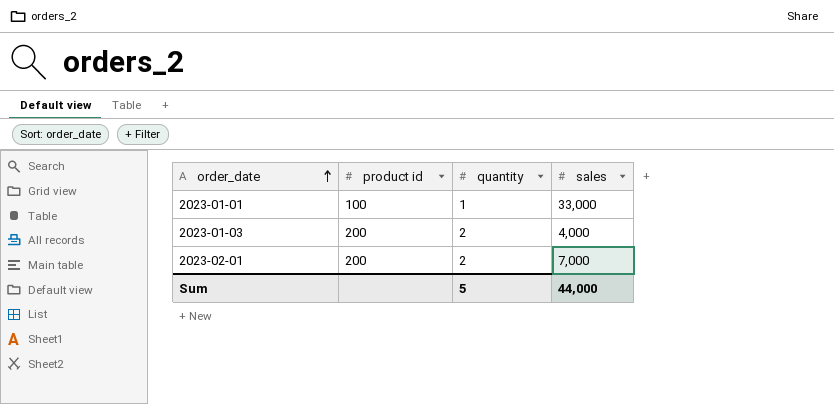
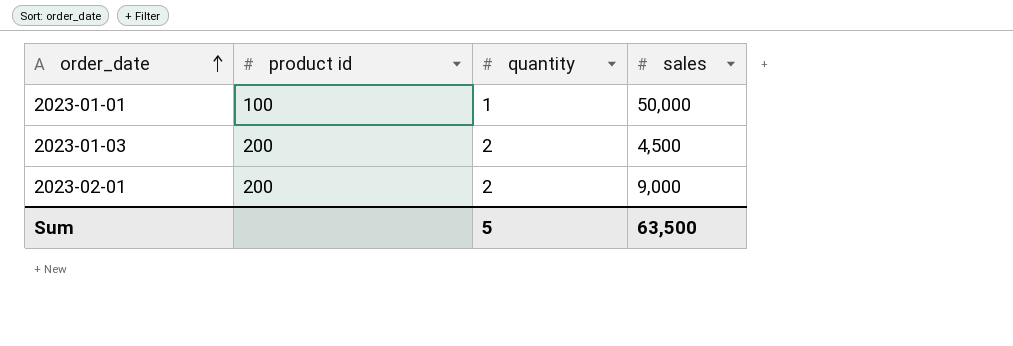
2023-01-01 | sales: 33,000 -> 50,000
2023-01-03 | sales: 4,000 -> 4,500
2023-02-01 | sales: 7,000 -> 9,000
Sum | sales: 44,000 -> 63,500

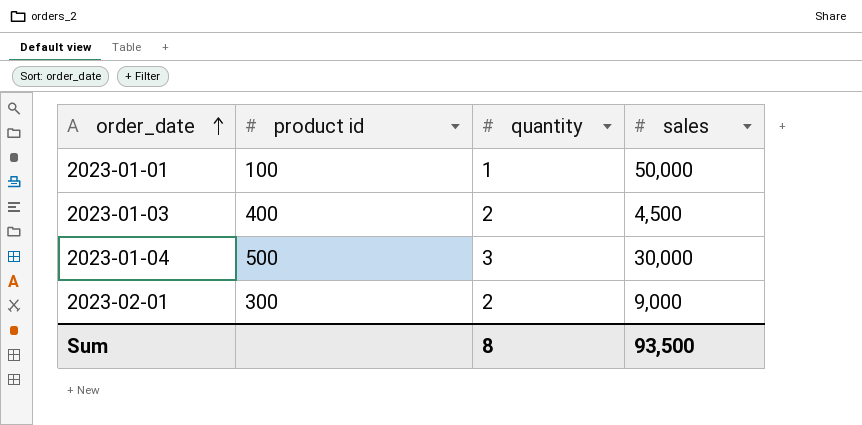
2023-01-03 | product id: 200 -> 400
row 2023-01-04: none -> 500 | 3 | 30,000
2023-02-01 | product id: 200 -> 300
Sum | quantity: 5 -> 8
Sum | sales: 63,500 -> 93,500

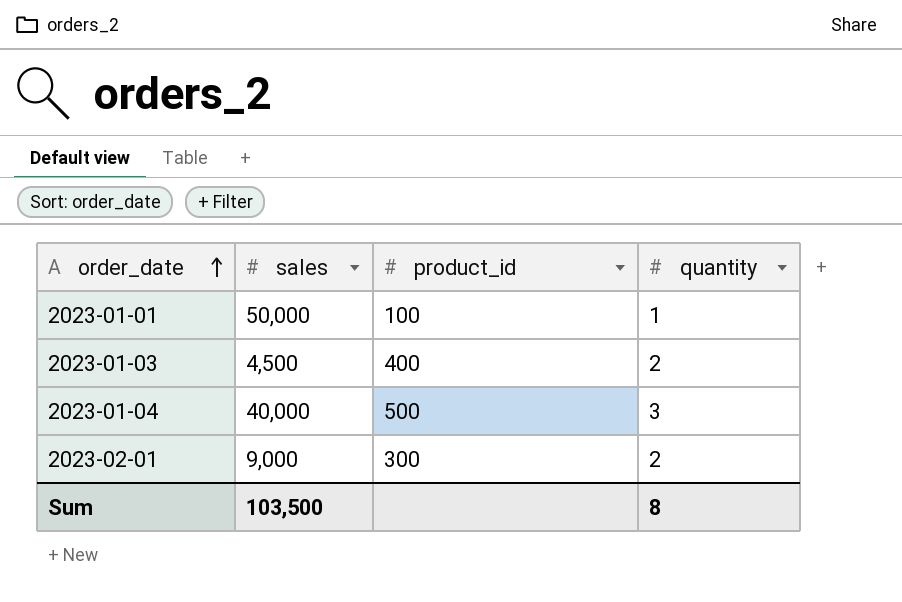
column sales | position: 4 -> 2
column name: product id -> product_id
2023-01-04 | sales: 30,000 -> 40,000
Sum | sales: 93,500 -> 103,500

